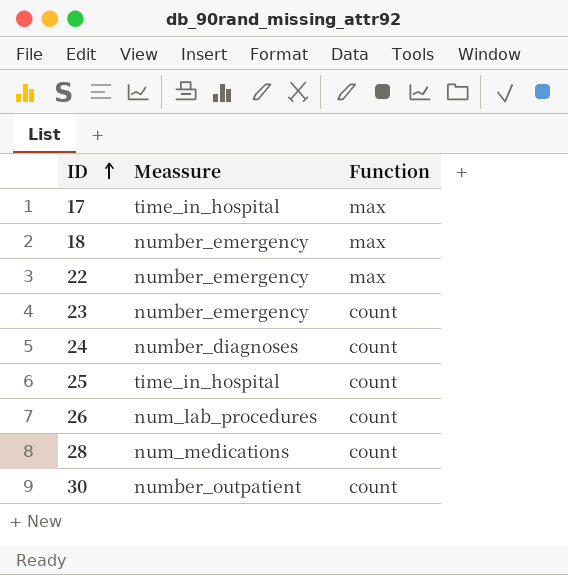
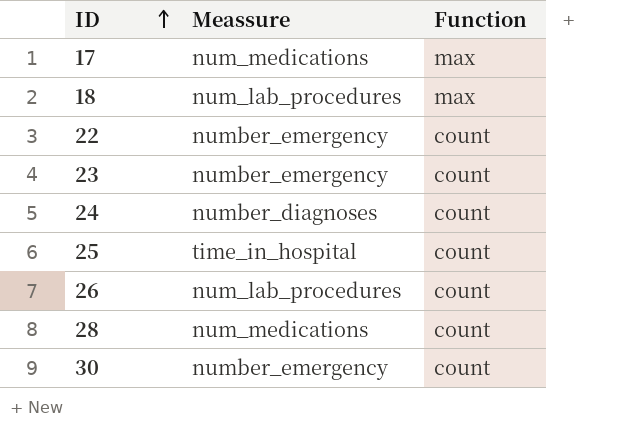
17 | Meassure: time_in_hospital -> num_medications
18 | Meassure: number_emergency -> num_lab_procedures
22 | Function: max -> count
30 | Meassure: number_outpatient -> number_emergency

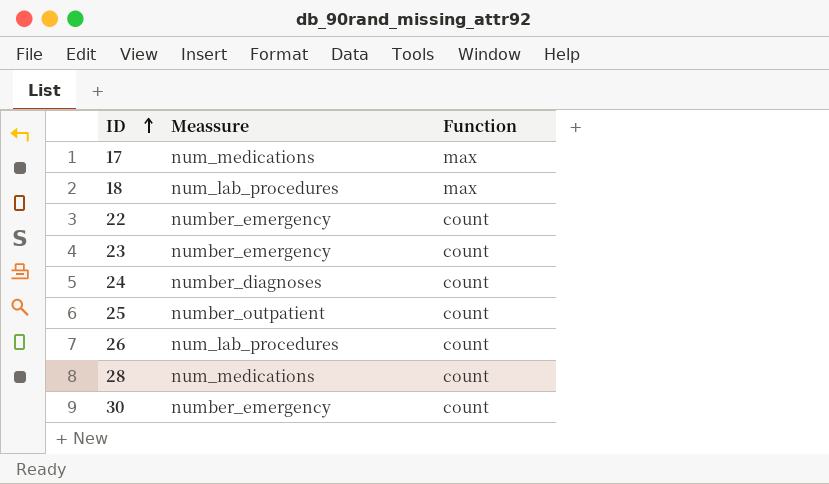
25 | Meassure: time_in_hospital -> number_outpatient

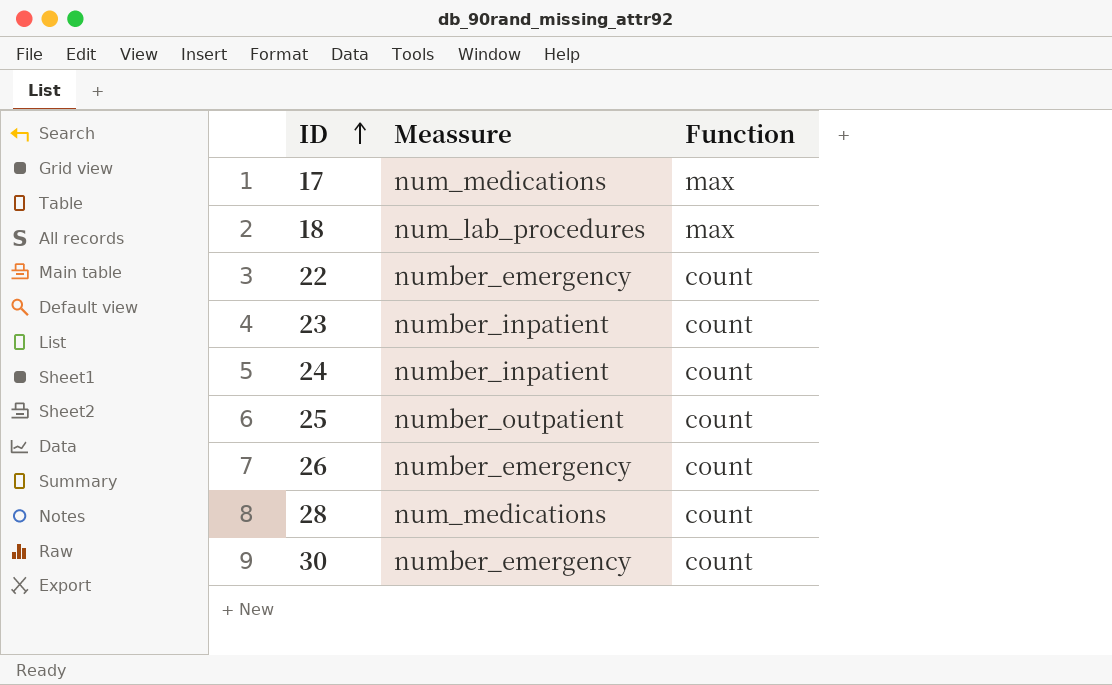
23 | Meassure: number_emergency -> number_inpatient
24 | Meassure: number_diagnoses -> number_inpatient
26 | Meassure: num_lab_procedures -> number_emergency

